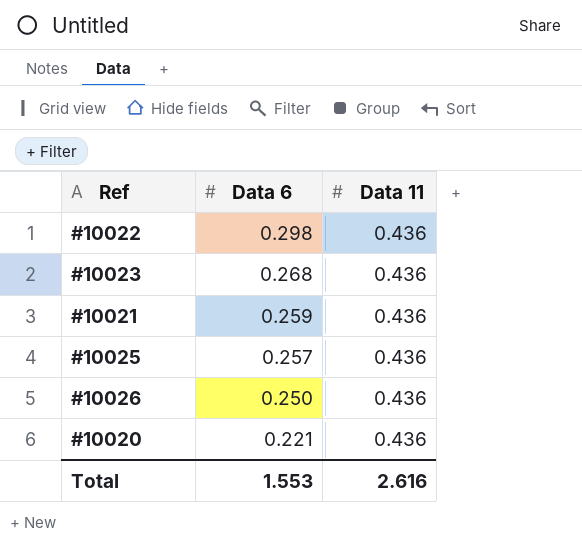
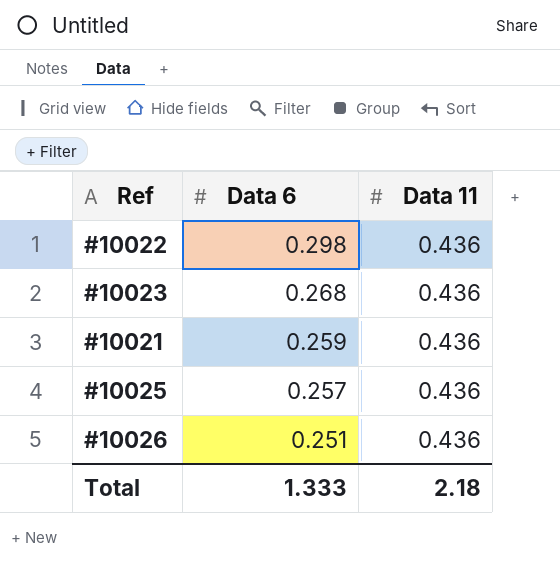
row #10020: 0.221 | 0.436 -> none
#10026 | Data 6: 0.250 -> 0.251
Total | Data 6: 1.553 -> 1.333
Total | Data 11: 2.616 -> 2.18

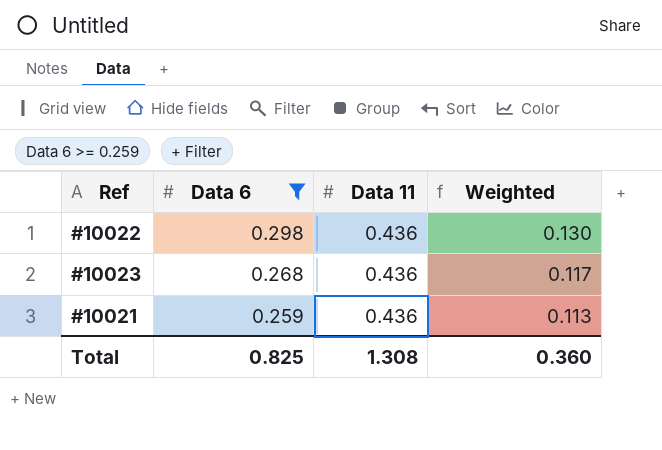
filter: none -> Data 6 >= 0.259
column Weighted | formula: none -> [Data 6] * [Data 11]
Total | Data 6: 1.333 -> 0.825
Total | Data 11: 2.18 -> 1.308

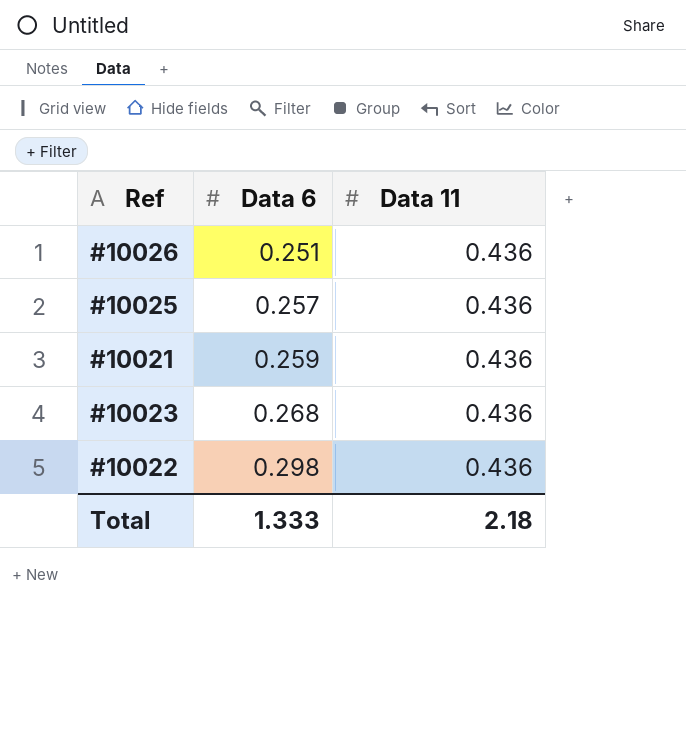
filter: Data 6 >= 0.259 -> none
row order: Data 6 descending -> Data 6 ascending
column Weighted | formula: [Data 6] * [Data 11] -> none
Total | Data 6: 0.825 -> 1.333
Total | Data 11: 1.308 -> 2.18

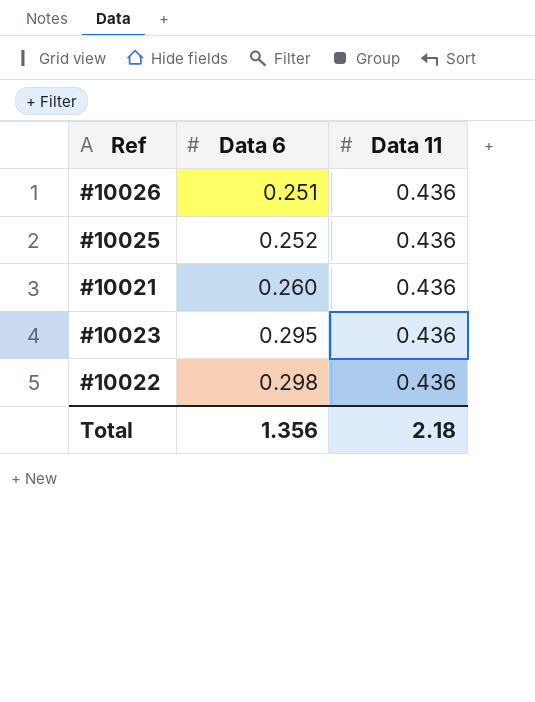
#10025 | Data 6: 0.257 -> 0.252
#10021 | Data 6: 0.259 -> 0.260
#10023 | Data 6: 0.268 -> 0.295
Total | Data 6: 1.333 -> 1.356

